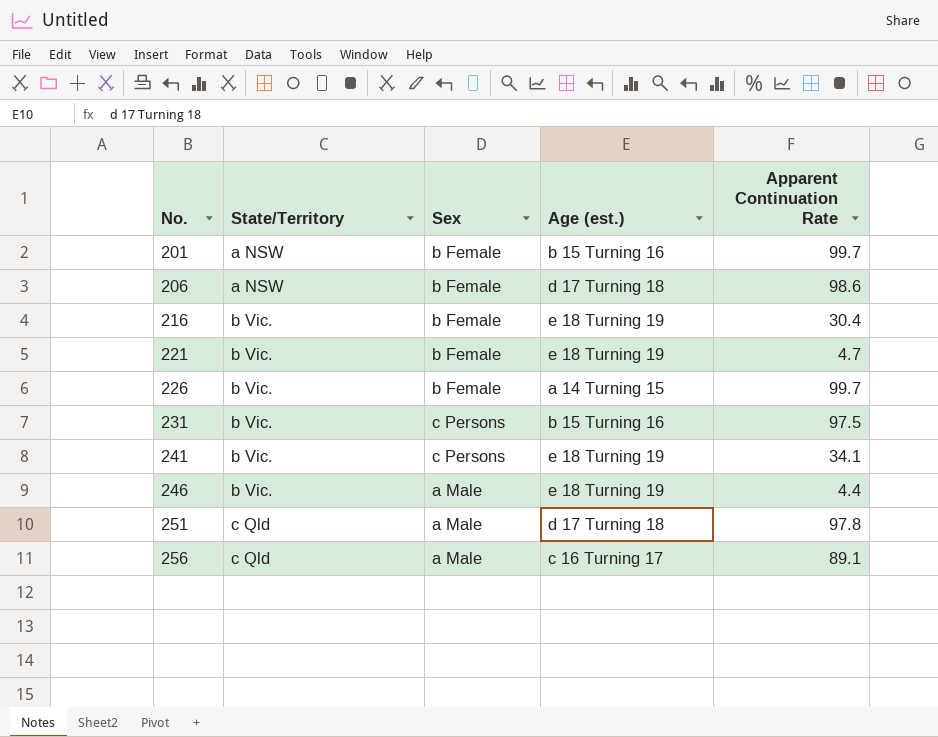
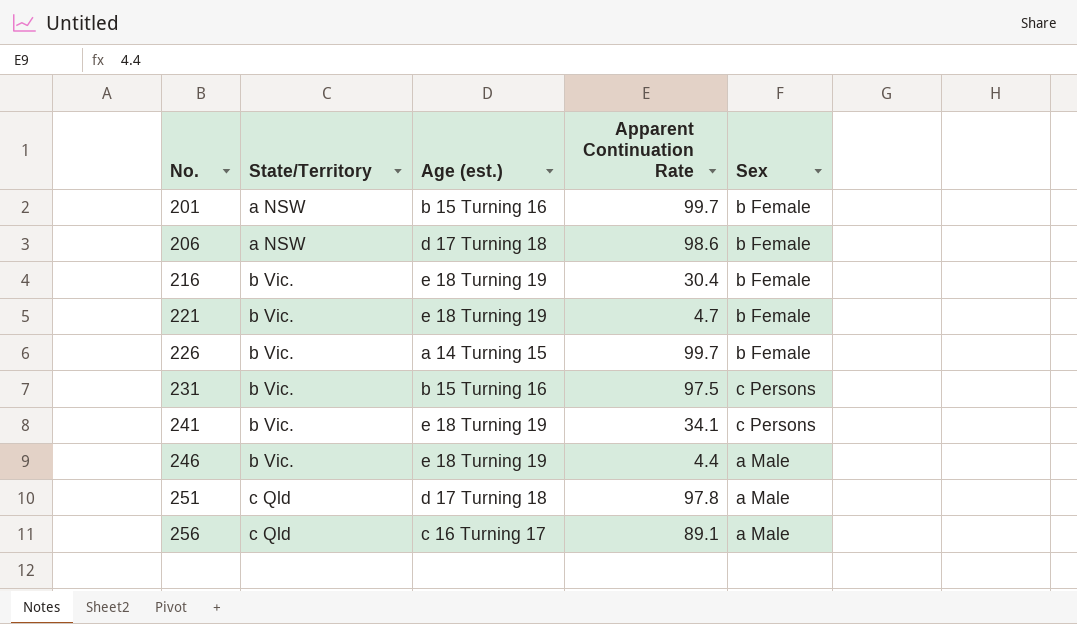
column Sex | position: 3 -> 5

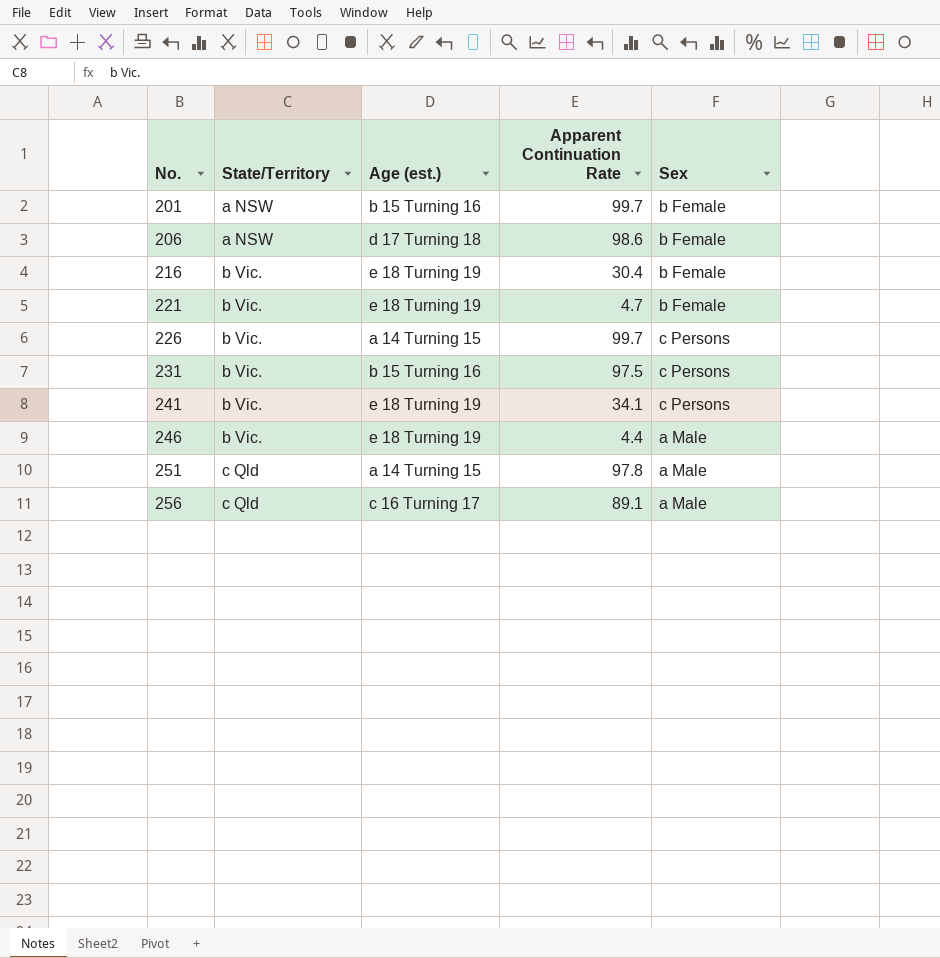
226 | Sex: b Female -> c Persons
251 | Age (est.): d 17 Turning 18 -> a 14 Turning 15

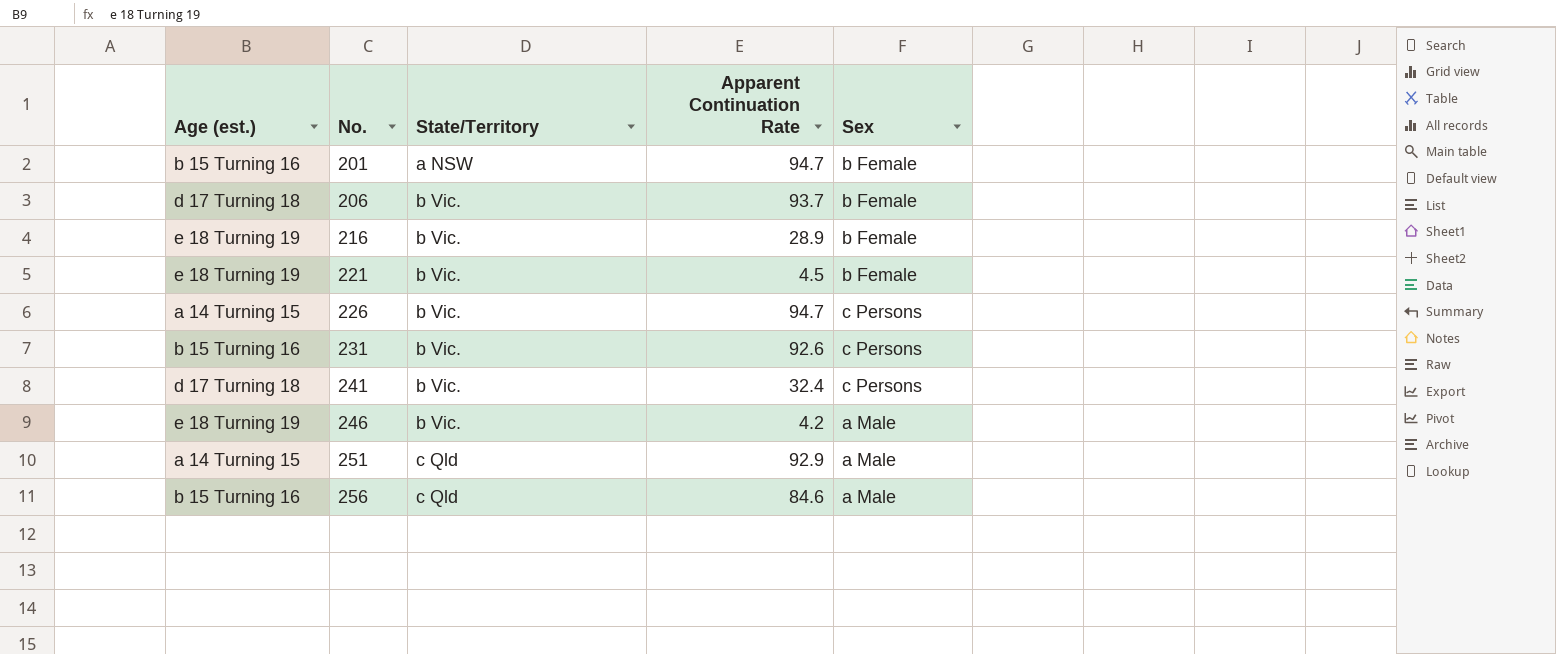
column Age (est.) | position: 3 -> 1
201 | Apparent Continuation Rate: 99.7 -> 94.7
206 | State/Territory: a NSW -> b Vic.
206 | Apparent Continuation Rate: 98.6 -> 93.7
216 | Apparent Continuation Rate: 30.4 -> 28.9
221 | Apparent Continuation Rate: 4.7 -> 4.5
226 | Apparent Continuation Rate: 99.7 -> 94.7
231 | Apparent Continuation Rate: 97.5 -> 92.6
241 | Age (est.): e 18 Turning 19 -> d 17 Turning 18
241 | Apparent Continuation Rate: 34.1 -> 32.4
246 | Apparent Continuation Rate: 4.4 -> 4.2
251 | Apparent Continuation Rate: 97.8 -> 92.9
256 | Age (est.): c 16 Turning 17 -> b 15 Turning 16
256 | Apparent Continuation Rate: 89.1 -> 84.6

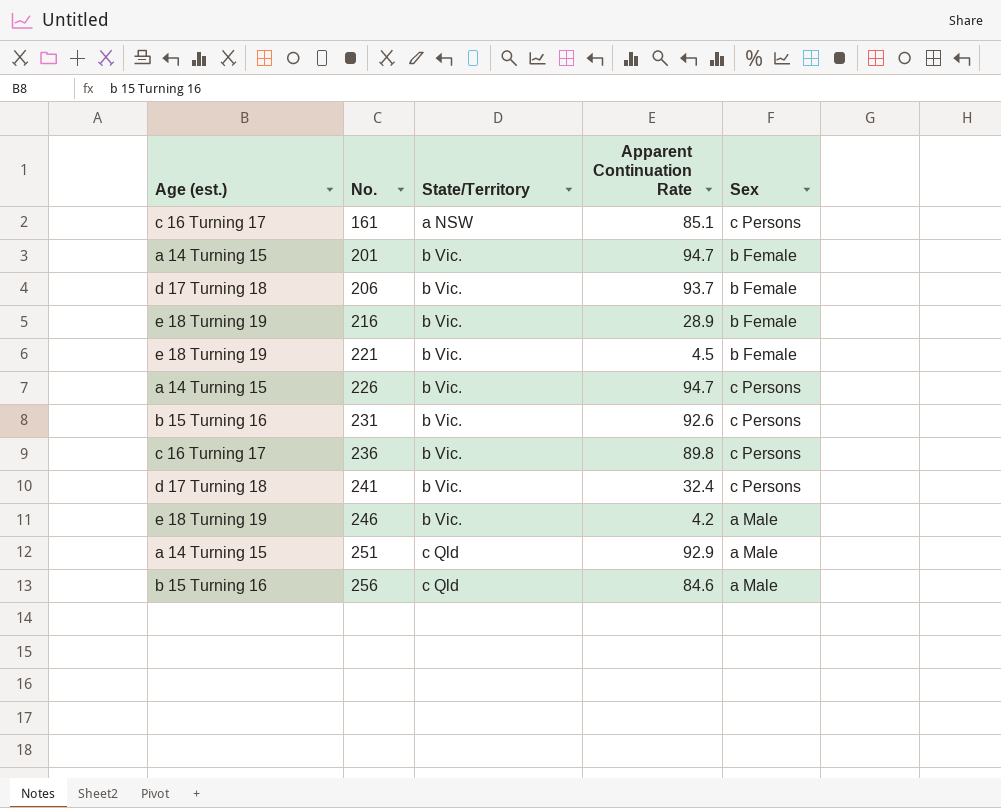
row 161: none -> c 16 Turning 17 | a NSW | 85.1 | c Persons
201 | Age (est.): b 15 Turning 16 -> a 14 Turning 15
201 | State/Territory: a NSW -> b Vic.
row 236: none -> c 16 Turning 17 | b Vic. | 89.8 | c Persons

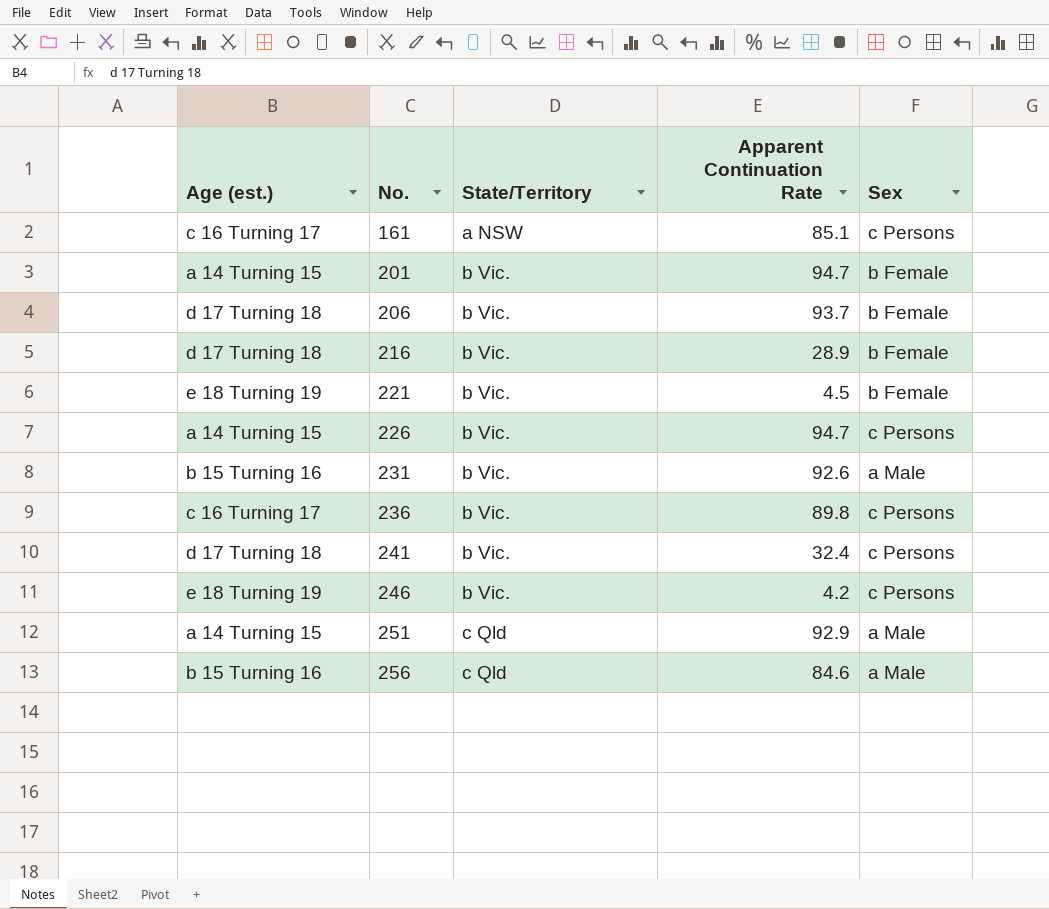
216 | Age (est.): e 18 Turning 19 -> d 17 Turning 18
231 | Sex: c Persons -> a Male
246 | Sex: a Male -> c Persons

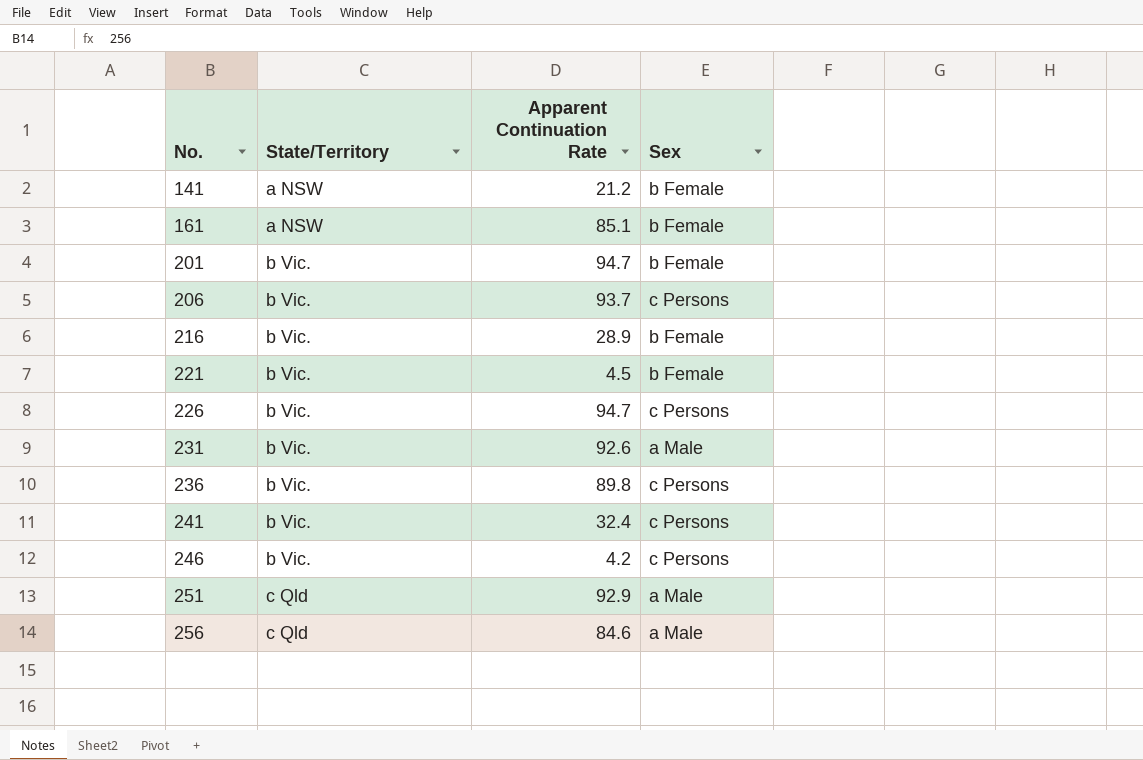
column Age (est.) | position: 1 -> none
row 141: none -> a NSW | 21.2 | b Female
161 | Sex: c Persons -> b Female
206 | Sex: b Female -> c Persons

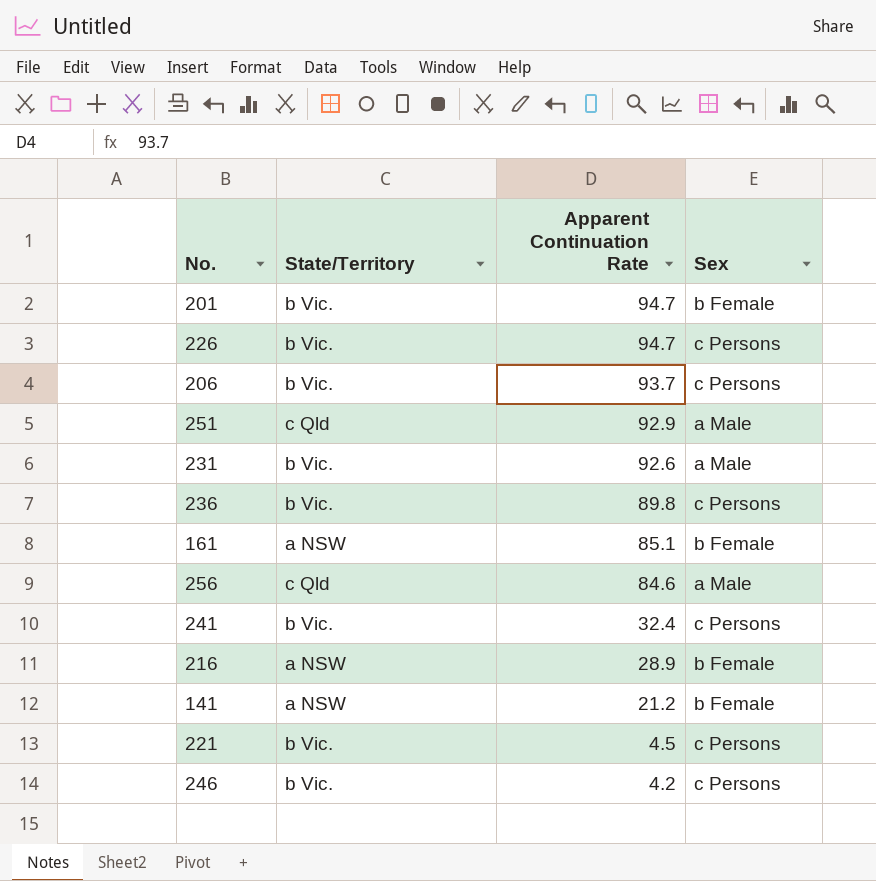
row order: No. ascending -> Apparent Continuation Rate descending
216 | State/Territory: b Vic. -> a NSW
221 | Sex: b Female -> c Persons

